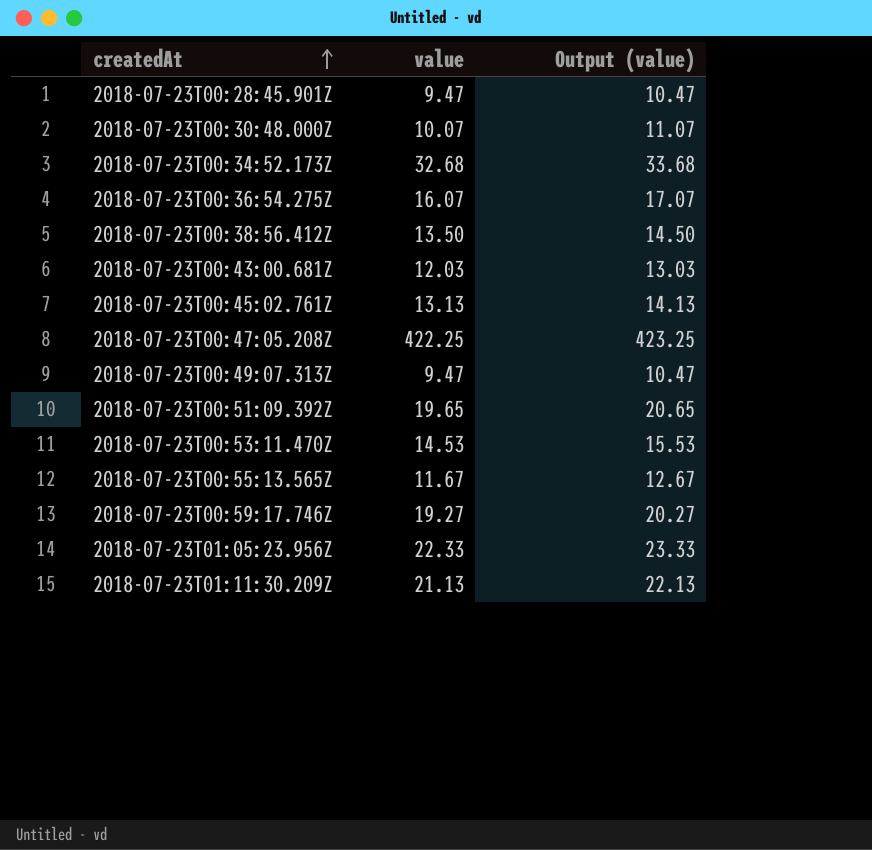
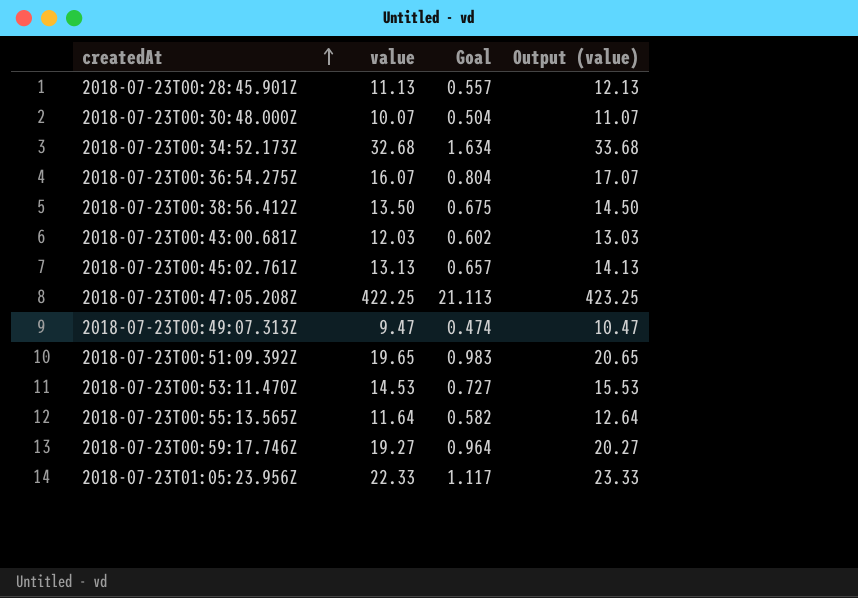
column Goal | formula: none -> [value] * 0.05
row 2018-07-23T01:11:30.209Z: 21.13 | 22.13 -> none
2018-07-23T00:28:45.901Z | value: 9.47 -> 11.13
2018-07-23T00:28:45.901Z | Output (value): 10.47 -> 12.13
2018-07-23T00:55:13.565Z | value: 11.67 -> 11.64
2018-07-23T00:55:13.565Z | Output (value): 12.67 -> 12.64

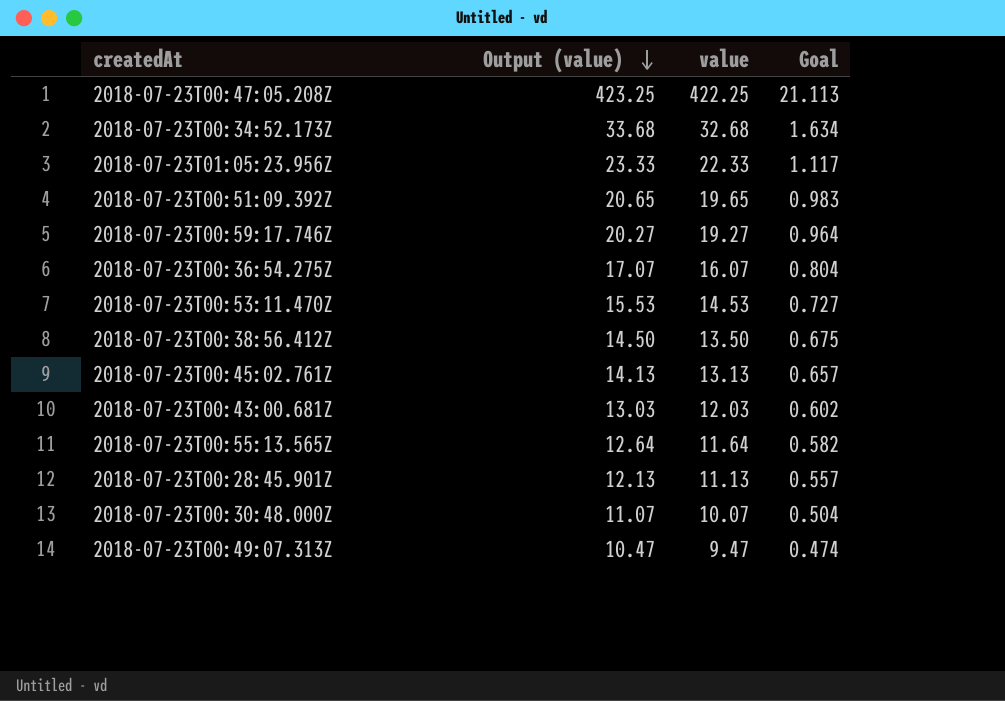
row order: createdAt ascending -> Output (value) descending
column Output (value) | position: 4 -> 2

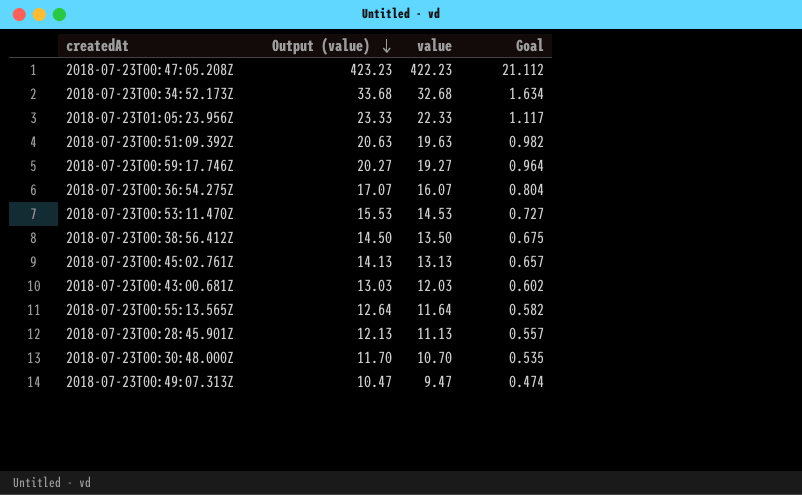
2018-07-23T00:47:05.208Z | Output (value): 423.25 -> 423.23
2018-07-23T00:47:05.208Z | value: 422.25 -> 422.23
2018-07-23T00:47:05.208Z | Goal: 21.113 -> 21.112
2018-07-23T00:51:09.392Z | Output (value): 20.65 -> 20.63
2018-07-23T00:51:09.392Z | value: 19.65 -> 19.63
2018-07-23T00:51:09.392Z | Goal: 0.983 -> 0.982
2018-07-23T00:30:48.000Z | Output (value): 11.07 -> 11.70
2018-07-23T00:30:48.000Z | value: 10.07 -> 10.70
2018-07-23T00:30:48.000Z | Goal: 0.504 -> 0.535

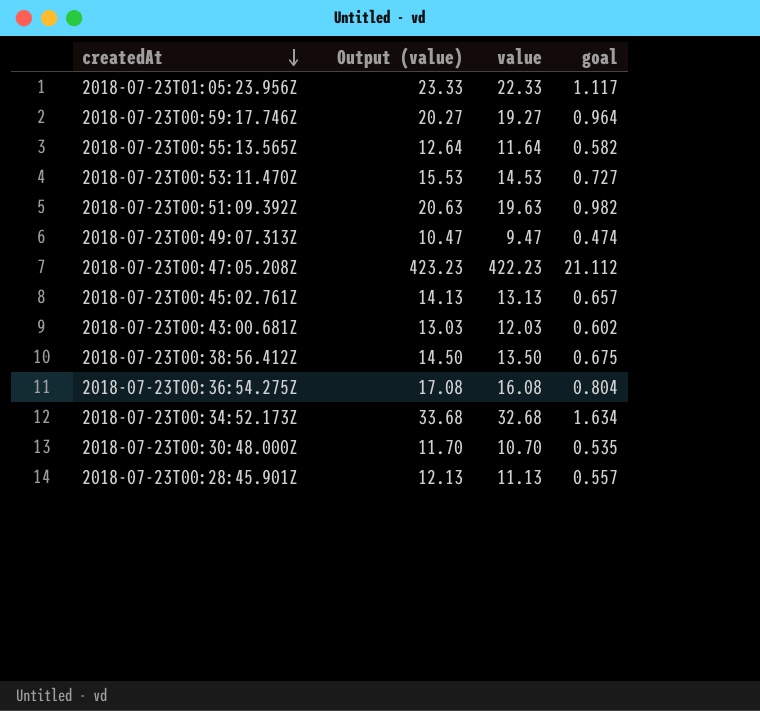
row order: Output (value) descending -> createdAt descending
column name: Goal -> goal
2018-07-23T00:36:54.275Z | Output (value): 17.07 -> 17.08
2018-07-23T00:36:54.275Z | value: 16.07 -> 16.08

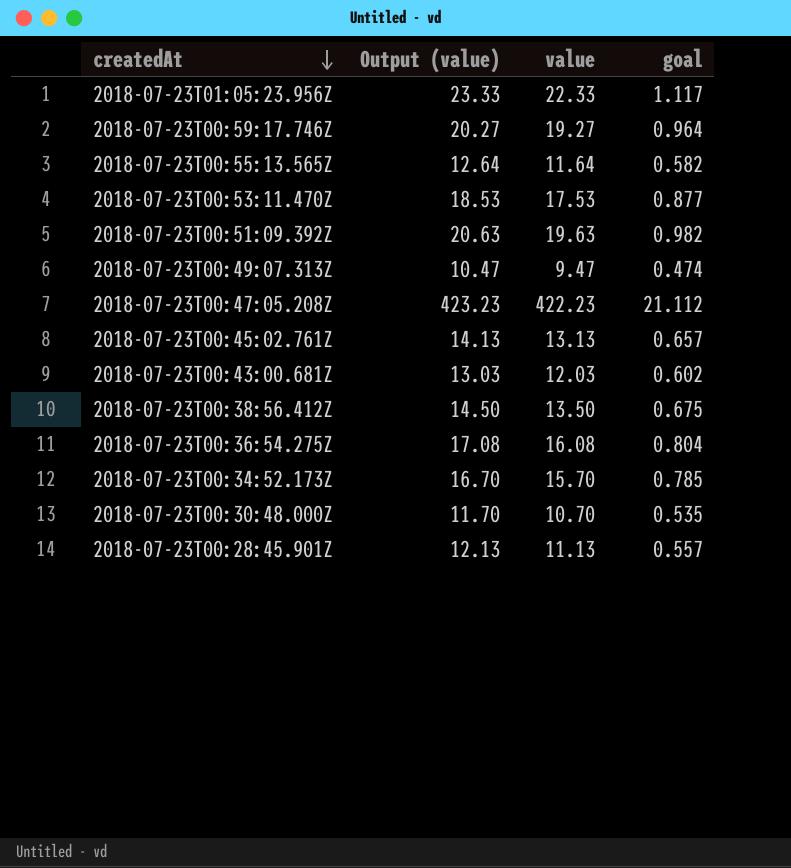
2018-07-23T00:53:11.470Z | Output (value): 15.53 -> 18.53
2018-07-23T00:53:11.470Z | value: 14.53 -> 17.53
2018-07-23T00:53:11.470Z | goal: 0.727 -> 0.877
2018-07-23T00:34:52.173Z | Output (value): 33.68 -> 16.70
2018-07-23T00:34:52.173Z | value: 32.68 -> 15.70
2018-07-23T00:34:52.173Z | goal: 1.634 -> 0.785

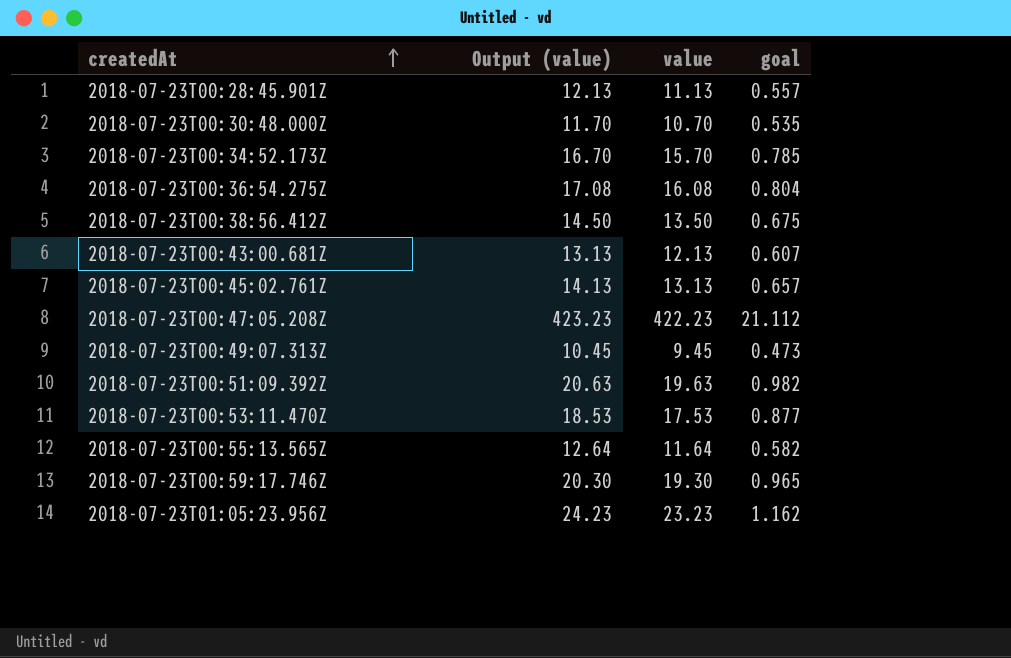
row order: createdAt descending -> createdAt ascending
2018-07-23T00:43:00.681Z | Output (value): 13.03 -> 13.13
2018-07-23T00:43:00.681Z | value: 12.03 -> 12.13
2018-07-23T00:43:00.681Z | goal: 0.602 -> 0.607
2018-07-23T00:49:07.313Z | Output (value): 10.47 -> 10.45
2018-07-23T00:49:07.313Z | value: 9.47 -> 9.45
2018-07-23T00:49:07.313Z | goal: 0.474 -> 0.473
2018-07-23T00:59:17.746Z | Output (value): 20.27 -> 20.30
2018-07-23T00:59:17.746Z | value: 19.27 -> 19.30
2018-07-23T00:59:17.746Z | goal: 0.964 -> 0.965
2018-07-23T01:05:23.956Z | Output (value): 23.33 -> 24.23
2018-07-23T01:05:23.956Z | value: 22.33 -> 23.23
2018-07-23T01:05:23.956Z | goal: 1.117 -> 1.162

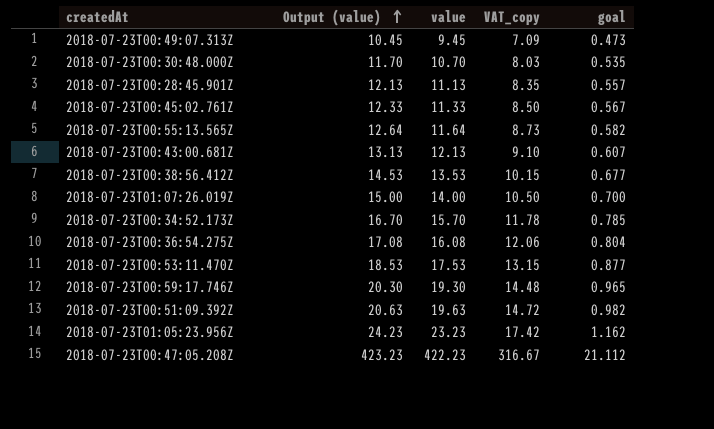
row order: createdAt ascending -> Output (value) ascending
column VAT_copy | formula: none -> [value] * 0.75
2018-07-23T00:45:02.761Z | Output (value): 14.13 -> 12.33
2018-07-23T00:45:02.761Z | value: 13.13 -> 11.33
2018-07-23T00:45:02.761Z | goal: 0.657 -> 0.567
2018-07-23T00:38:56.412Z | Output (value): 14.50 -> 14.53
2018-07-23T00:38:56.412Z | value: 13.50 -> 13.53
2018-07-23T00:38:56.412Z | goal: 0.675 -> 0.677
row 2018-07-23T01:07:26.019Z: none -> 15.00 | 14.00 | 10.50 | 0.700

